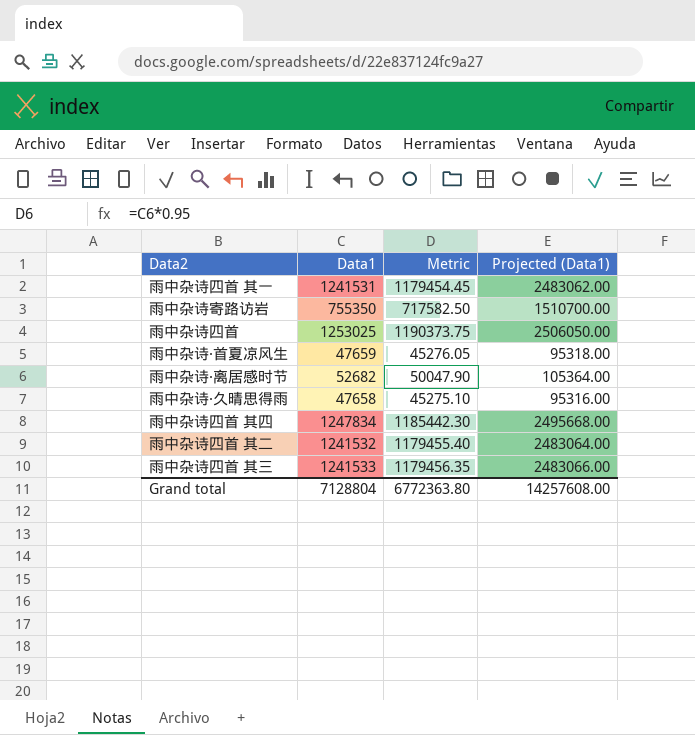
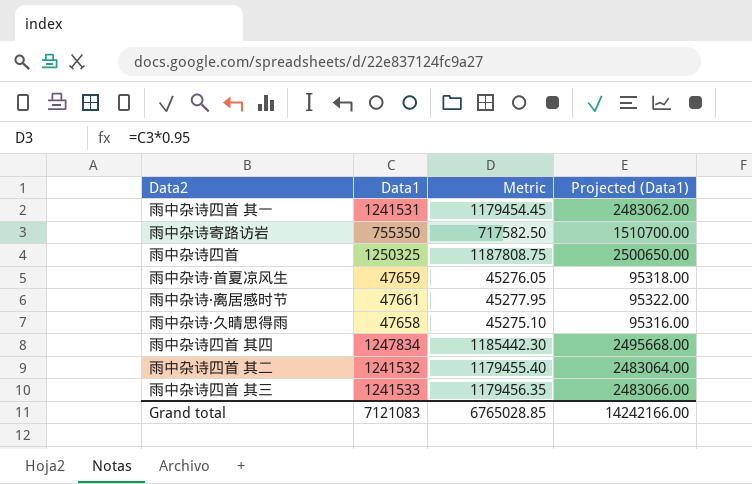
雨中杂诗四首 | Data1: 1253025 -> 1250325
雨中杂诗四首 | Metric: 1190373.75 -> 1187808.75
雨中杂诗四首 | Projected (Data1): 2506050.00 -> 2500650.00
雨中杂诗·离居感时节 | Data1: 52682 -> 47661
雨中杂诗·离居感时节 | Metric: 50047.90 -> 45277.95
雨中杂诗·离居感时节 | Projected (Data1): 105364.00 -> 95322.00
Grand total | Data1: 7128804 -> 7121083
Grand total | Metric: 6772363.80 -> 6765028.85
Grand total | Projected (Data1): 14257608.00 -> 14242166.00

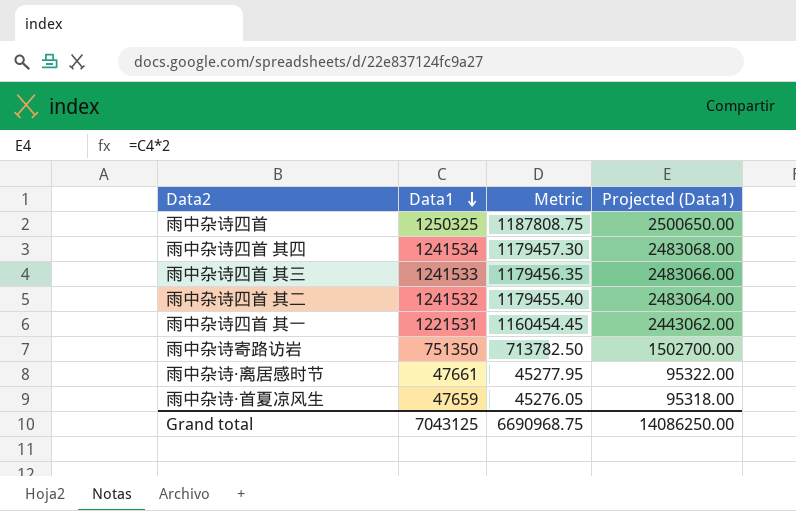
row order: none -> Data1 descending
row 雨中杂诗·久晴思得雨: 47658 | 45275.10 | 95316.00 -> none
雨中杂诗四首 其四 | Data1: 1247834 -> 1241534
雨中杂诗四首 其四 | Metric: 1185442.30 -> 1179457.30
雨中杂诗四首 其四 | Projected (Data1): 2495668.00 -> 2483068.00
雨中杂诗四首 其一 | Data1: 1241531 -> 1221531
雨中杂诗四首 其一 | Metric: 1179454.45 -> 1160454.45
雨中杂诗四首 其一 | Projected (Data1): 2483062.00 -> 2443062.00
雨中杂诗寄路访岩 | Data1: 755350 -> 751350
雨中杂诗寄路访岩 | Metric: 717582.50 -> 713782.50
雨中杂诗寄路访岩 | Projected (Data1): 1510700.00 -> 1502700.00
Grand total | Data1: 7121083 -> 7043125
Grand total | Metric: 6765028.85 -> 6690968.75
Grand total | Projected (Data1): 14242166.00 -> 14086250.00

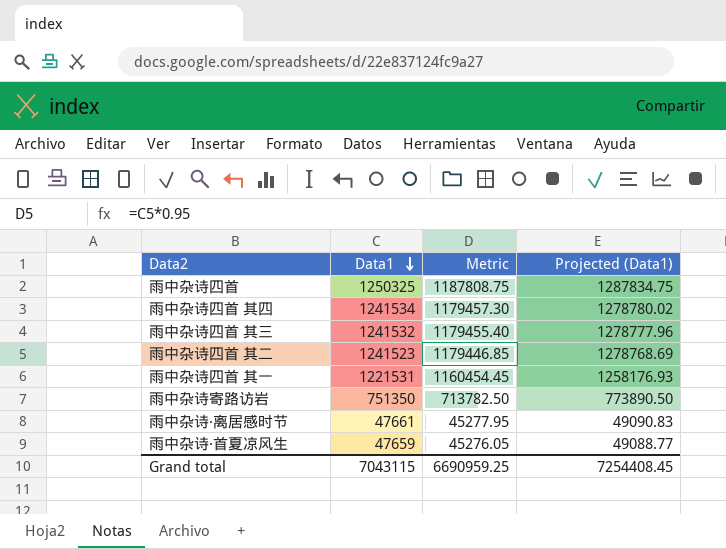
column Projected (Data1) | formula: [Data1] * 2 -> [Data1] * 1.03
雨中杂诗四首 其三 | Data1: 1241533 -> 1241532
雨中杂诗四首 其三 | Metric: 1179456.35 -> 1179455.40
雨中杂诗四首 其二 | Data1: 1241532 -> 1241523
雨中杂诗四首 其二 | Metric: 1179455.40 -> 1179446.85
Grand total | Data1: 7043125 -> 7043115
Grand total | Metric: 6690968.75 -> 6690959.25
Grand total | Projected (Data1): 14086250.00 -> 7254408.45

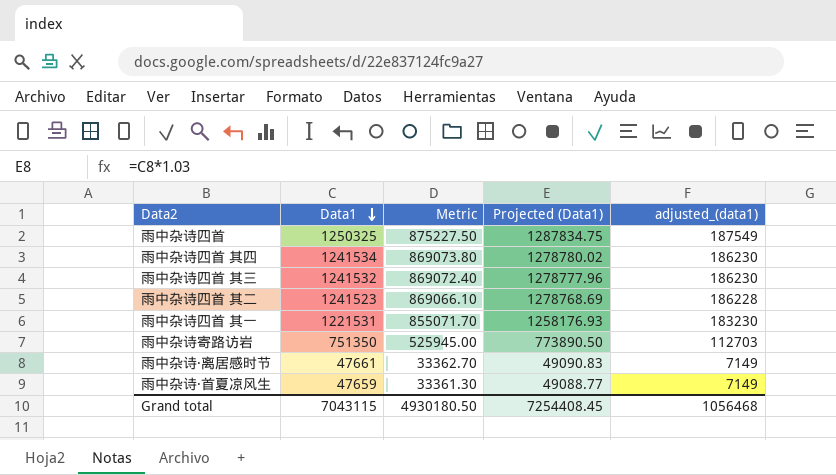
column Metric | formula: [Data1] * 0.95 -> [Data1] * 0.7
column adjusted_(data1) | formula: none -> [Data1] * 0.15
Grand total | Metric: 6690959.25 -> 4930180.50

